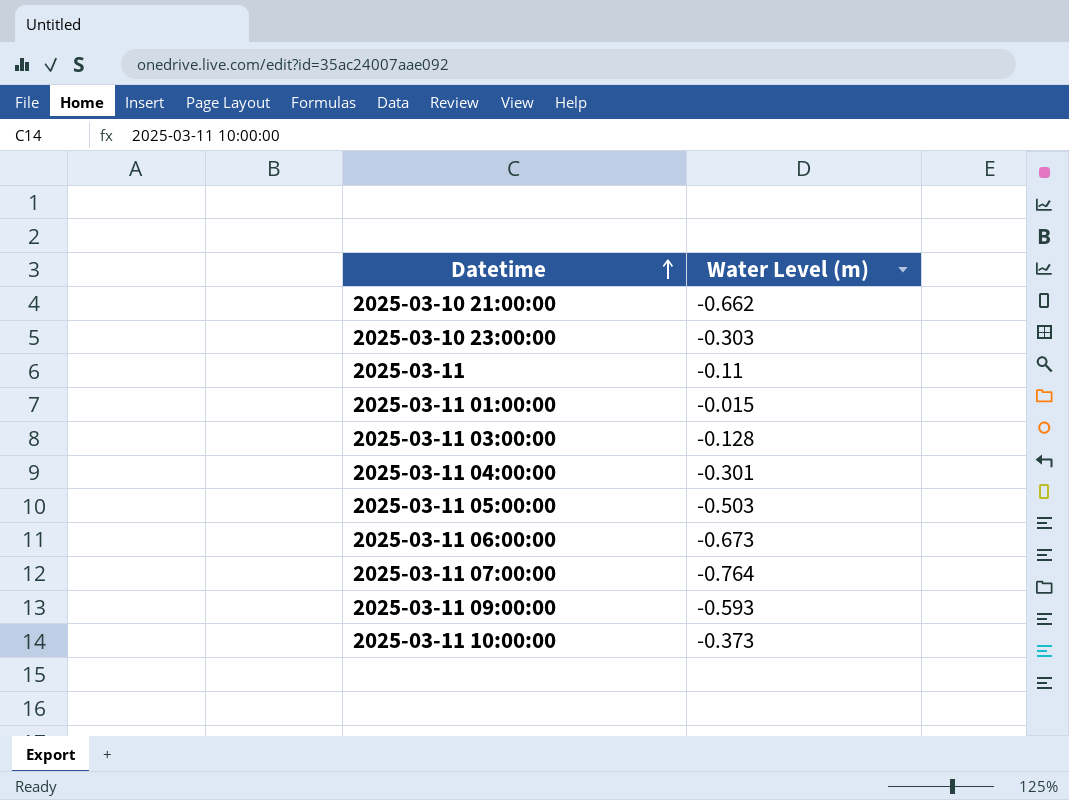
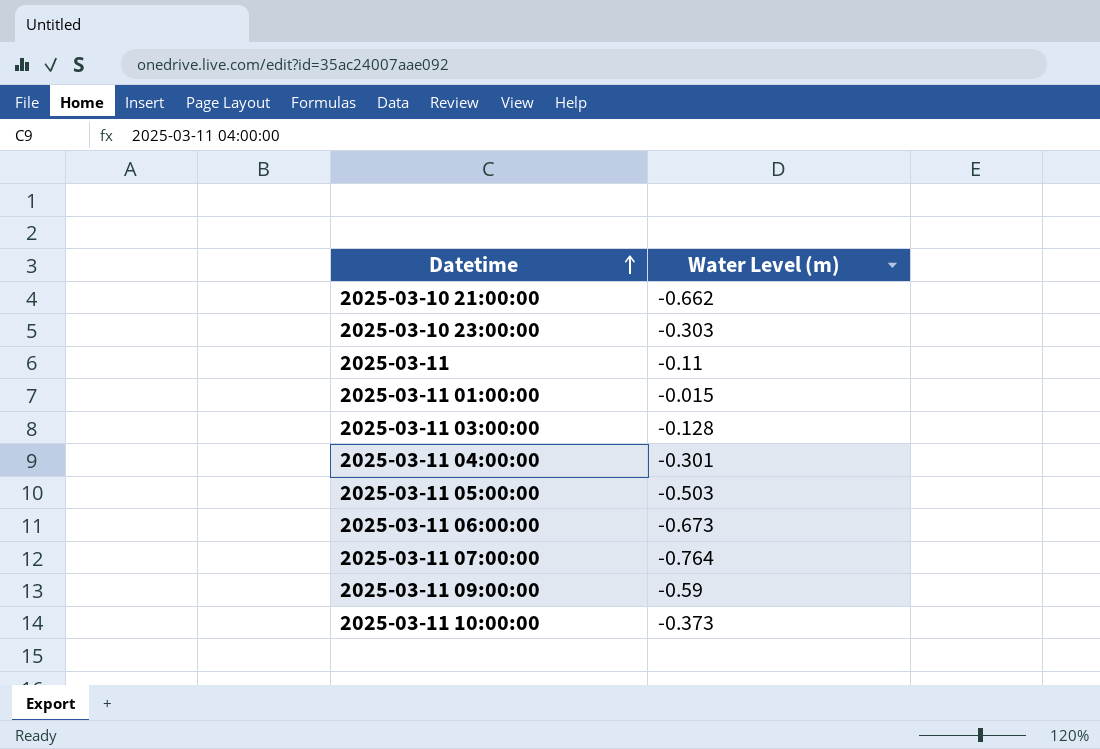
2025-03-11 09:00:00 | Water Level (m): -0.593 -> -0.59

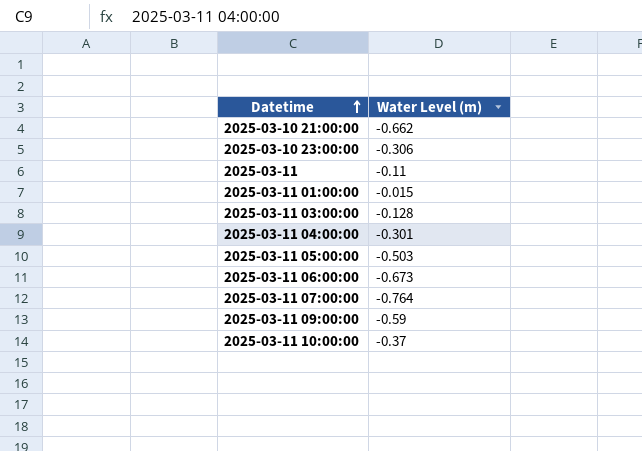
2025-03-10 23:00:00 | Water Level (m): -0.303 -> -0.306
2025-03-11 10:00:00 | Water Level (m): -0.373 -> -0.37

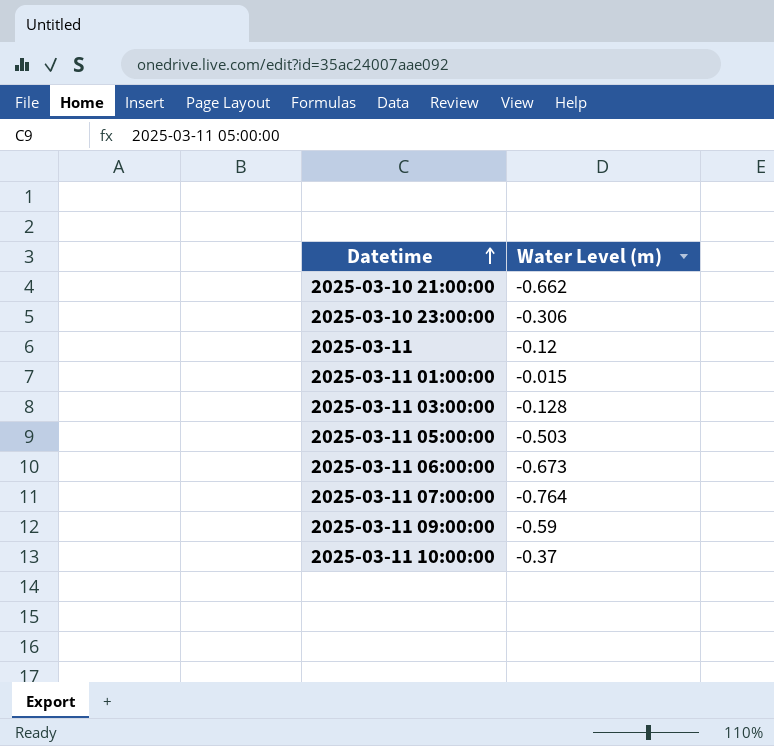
row 2025-03-11 04:00:00: -0.301 -> none
2025-03-11 | Water Level (m): -0.11 -> -0.12

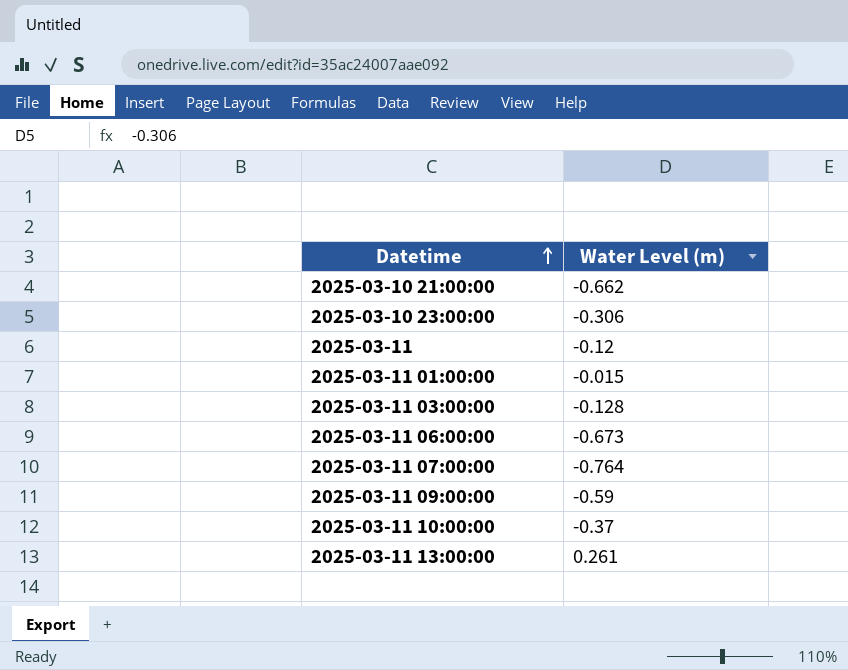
row 2025-03-11 05:00:00: -0.503 -> none
row 2025-03-11 13:00:00: none -> 0.261

